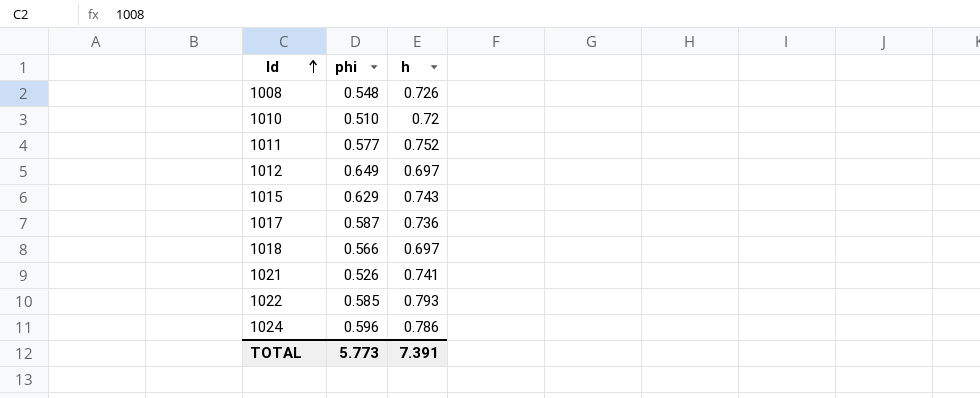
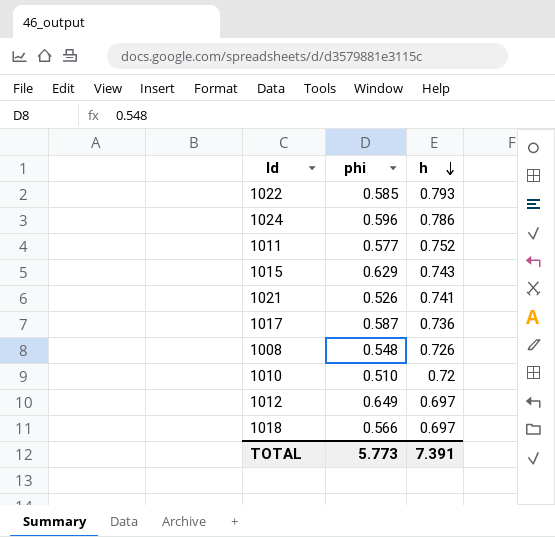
row order: Id ascending -> h descending

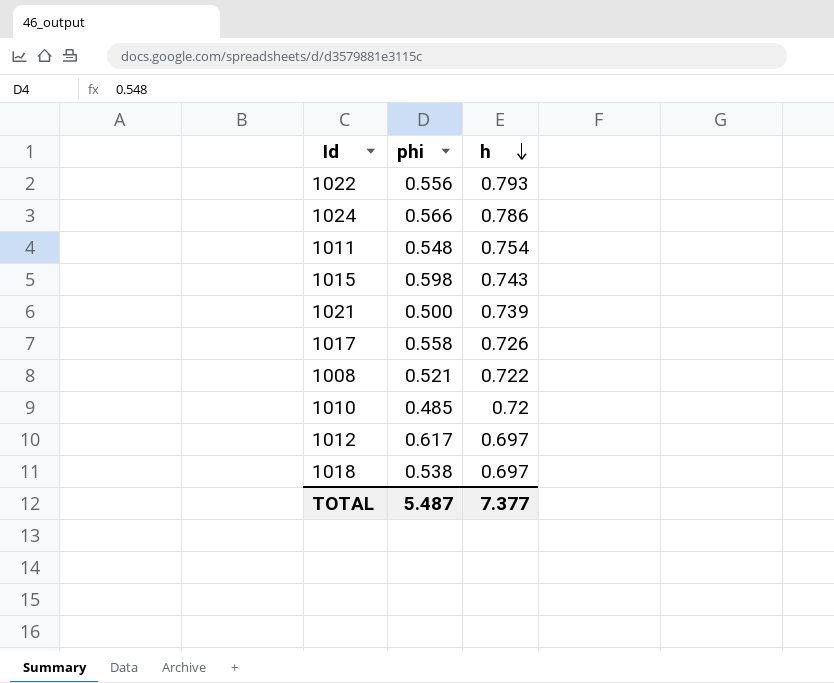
1022 | phi: 0.585 -> 0.556
1024 | phi: 0.596 -> 0.566
1011 | phi: 0.577 -> 0.548
1011 | h: 0.752 -> 0.754
1015 | phi: 0.629 -> 0.598
1021 | phi: 0.526 -> 0.500
1021 | h: 0.741 -> 0.739
1017 | phi: 0.587 -> 0.558
1017 | h: 0.736 -> 0.726
1008 | phi: 0.548 -> 0.521
1008 | h: 0.726 -> 0.722
1010 | phi: 0.510 -> 0.485
1012 | phi: 0.649 -> 0.617
1018 | phi: 0.566 -> 0.538
TOTAL | phi: 5.773 -> 5.487
TOTAL | h: 7.391 -> 7.377

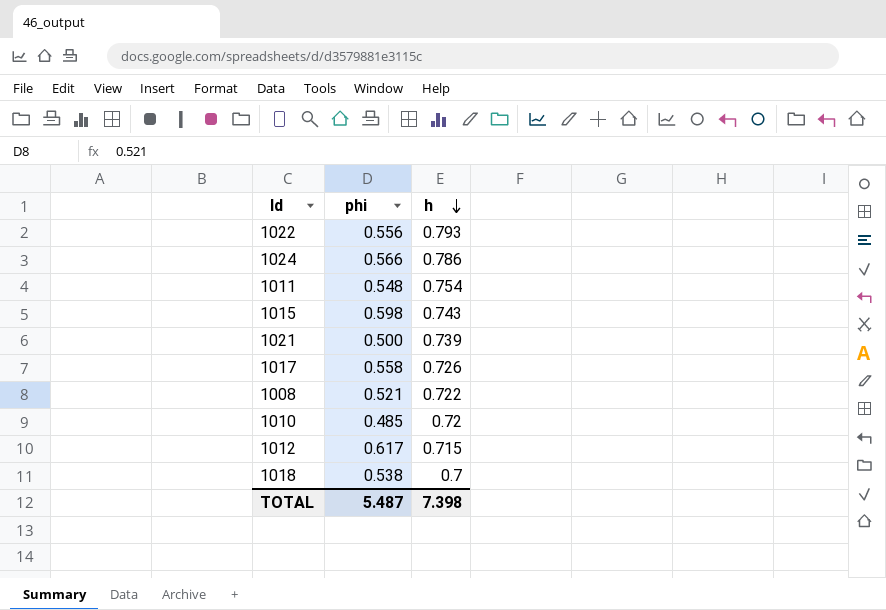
1012 | h: 0.697 -> 0.715
1018 | h: 0.697 -> 0.7
TOTAL | h: 7.377 -> 7.398

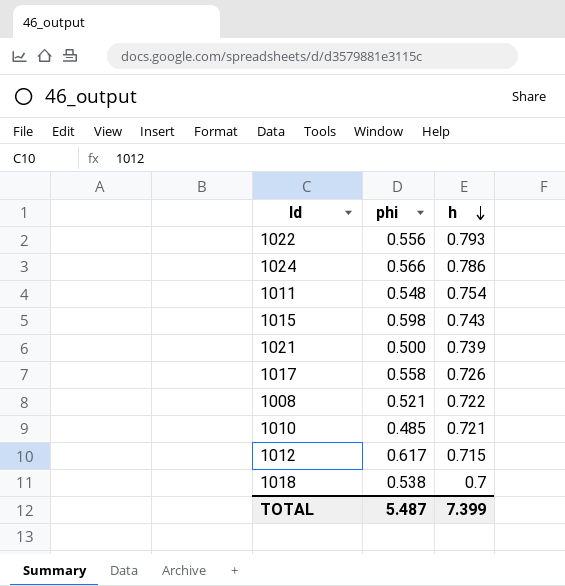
1010 | h: 0.72 -> 0.721
TOTAL | h: 7.398 -> 7.399

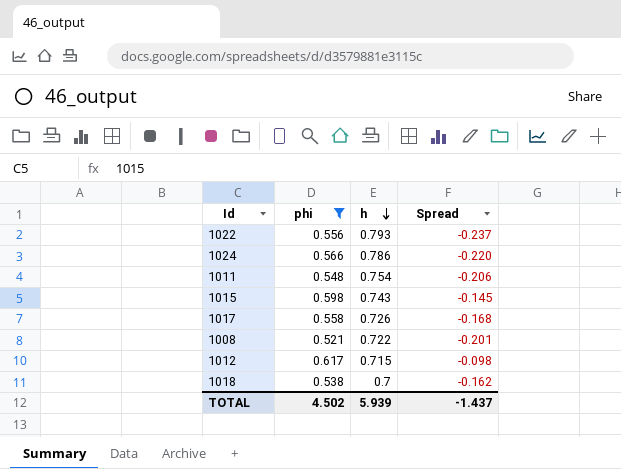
filter: none -> phi >= 0.521
column Spread | formula: none -> [phi] - [h]
TOTAL | phi: 5.487 -> 4.502
TOTAL | h: 7.399 -> 5.939

